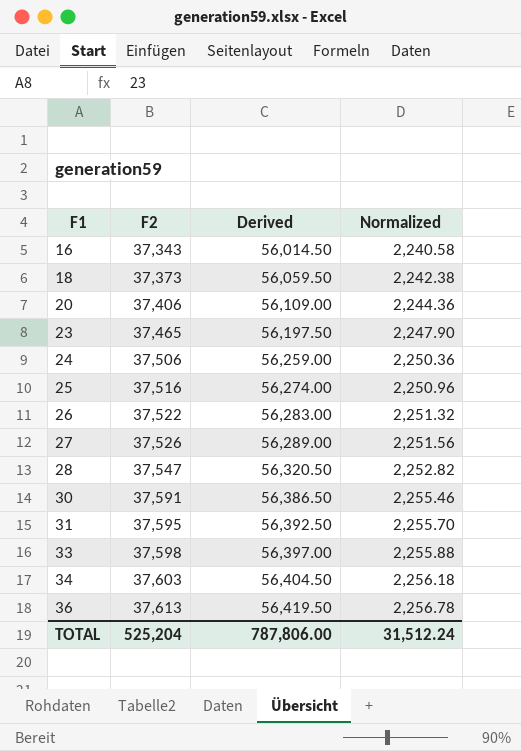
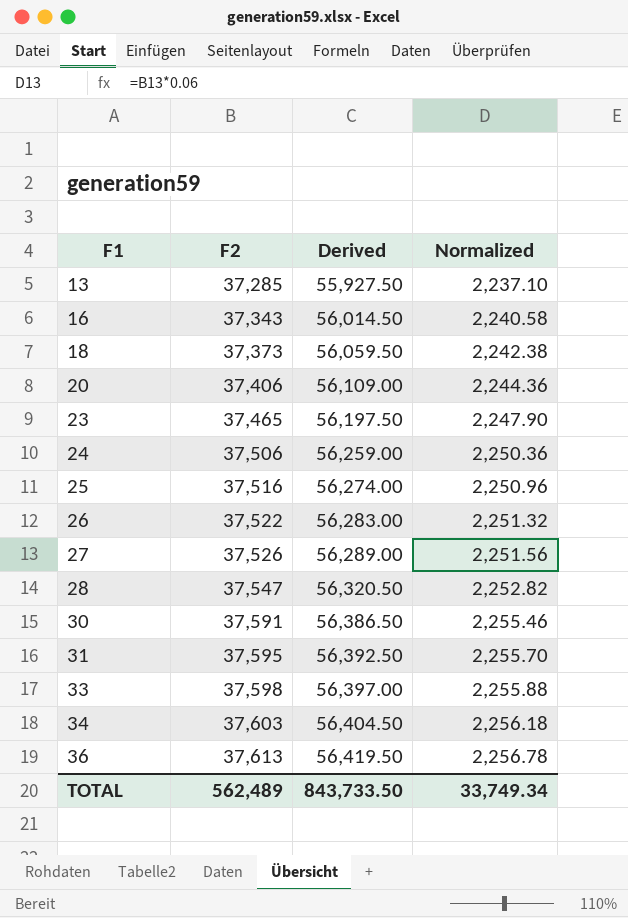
row 13: none -> 37,285 | 55,927.50 | 2,237.10
TOTAL | F2: 525,204 -> 562,489
TOTAL | Derived: 787,806.00 -> 843,733.50
TOTAL | Normalized: 31,512.24 -> 33,749.34

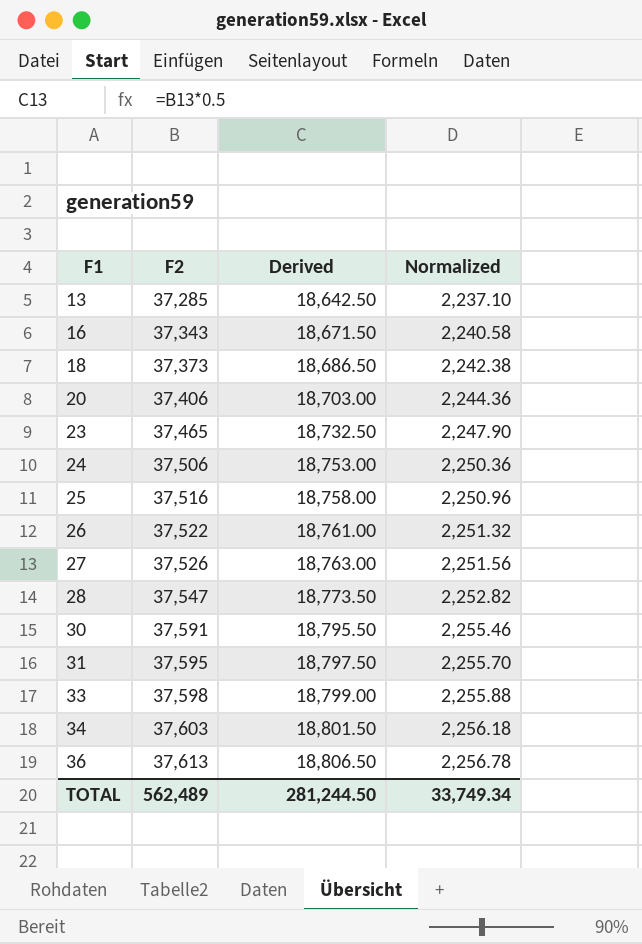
column Derived | formula: [F2] * 1.5 -> [F2] * 0.5
TOTAL | Derived: 843,733.50 -> 281,244.50

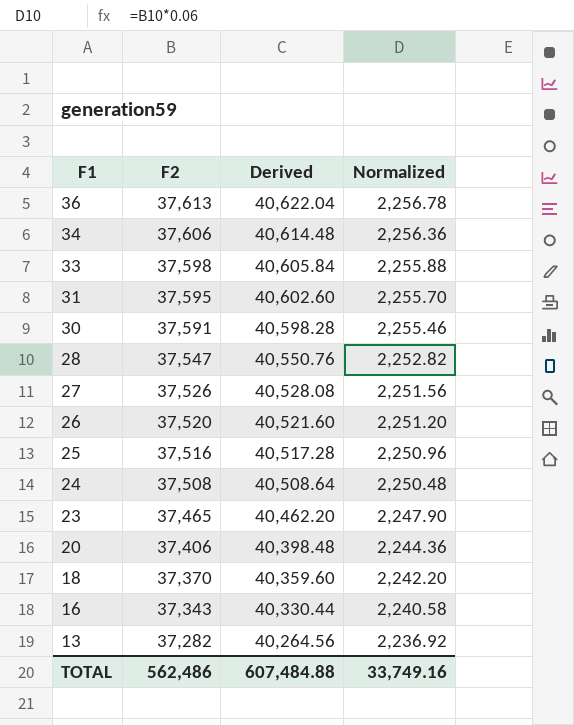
row order: F1 ascending -> F1 descending
column Derived | formula: [F2] * 0.5 -> [F2] * 1.08
34 | F2: 37,603 -> 37,606
34 | Normalized: 2,256.18 -> 2,256.36
26 | F2: 37,522 -> 37,520
26 | Normalized: 2,251.32 -> 2,251.20
24 | F2: 37,506 -> 37,508
24 | Normalized: 2,250.36 -> 2,250.48
18 | F2: 37,373 -> 37,370
18 | Normalized: 2,242.38 -> 2,242.20
13 | F2: 37,285 -> 37,282
13 | Normalized: 2,237.10 -> 2,236.92
TOTAL | F2: 562,489 -> 562,486
TOTAL | Derived: 281,244.50 -> 607,484.88
TOTAL | Normalized: 33,749.34 -> 33,749.16

